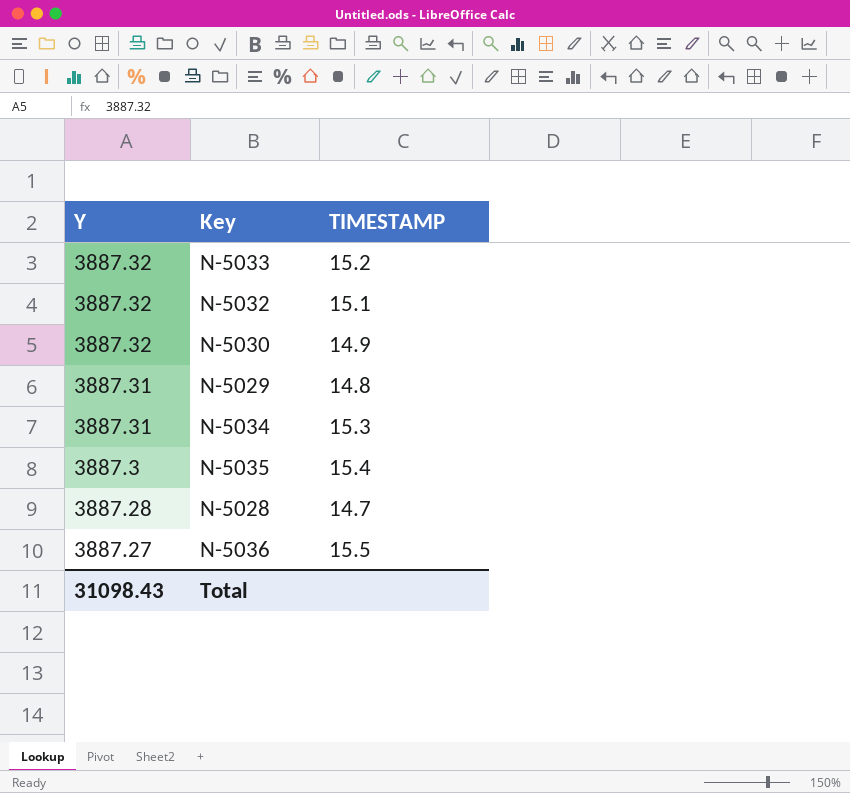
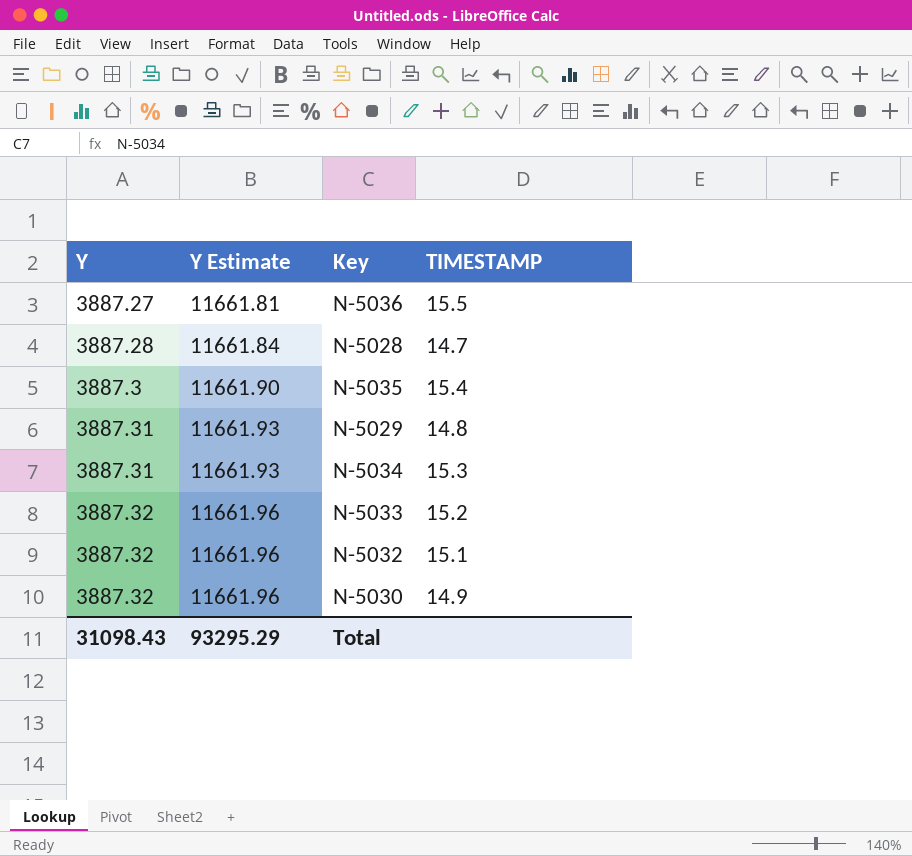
row order: Y descending -> Y ascending
column Y Estimate | formula: none -> [Y] * 3

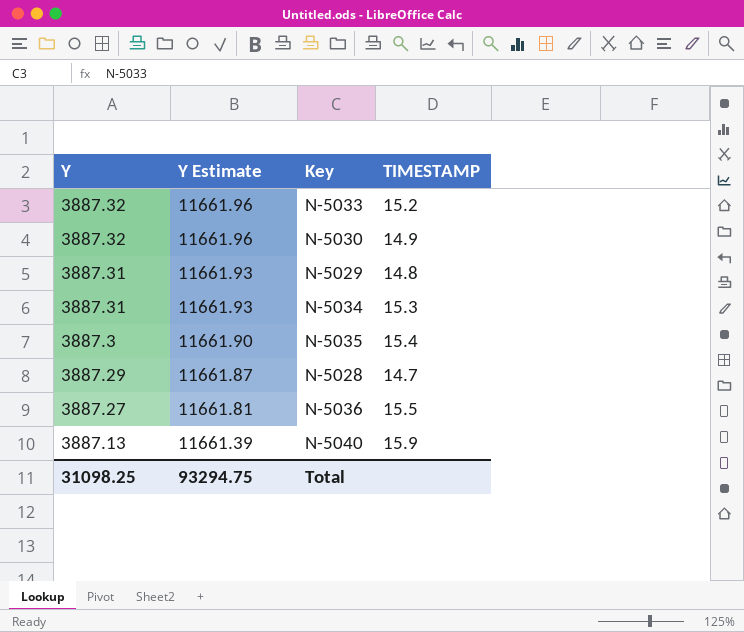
row order: Y ascending -> Y descending
row N-5032: 3887.32 | 11661.96 | 15.1 -> none
N-5028 | Y: 3887.28 -> 3887.29
N-5028 | Y Estimate: 11661.84 -> 11661.87
row N-5040: none -> 3887.13 | 11661.39 | 15.9
Total | Y: 31098.43 -> 31098.25
Total | Y Estimate: 93295.29 -> 93294.75

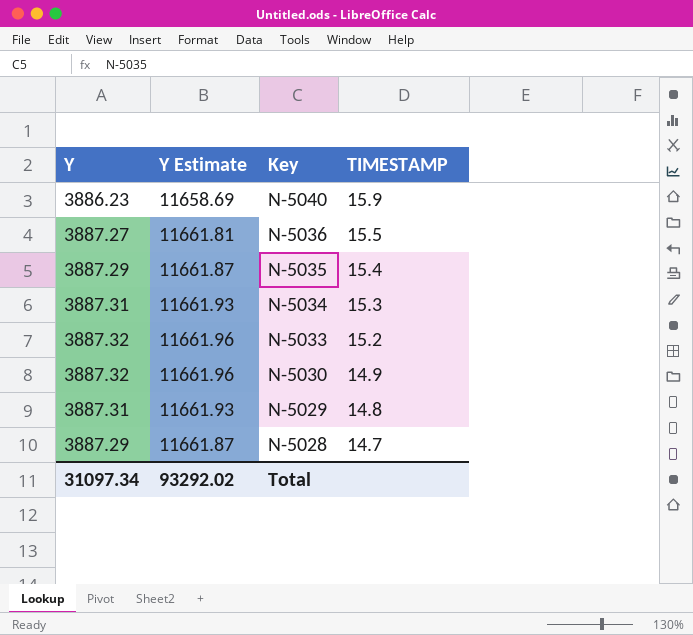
row order: Y descending -> Key descending
N-5040 | Y: 3887.13 -> 3886.23
N-5040 | Y Estimate: 11661.39 -> 11658.69
N-5035 | Y: 3887.3 -> 3887.29
N-5035 | Y Estimate: 11661.90 -> 11661.87
Total | Y: 31098.25 -> 31097.34
Total | Y Estimate: 93294.75 -> 93292.02

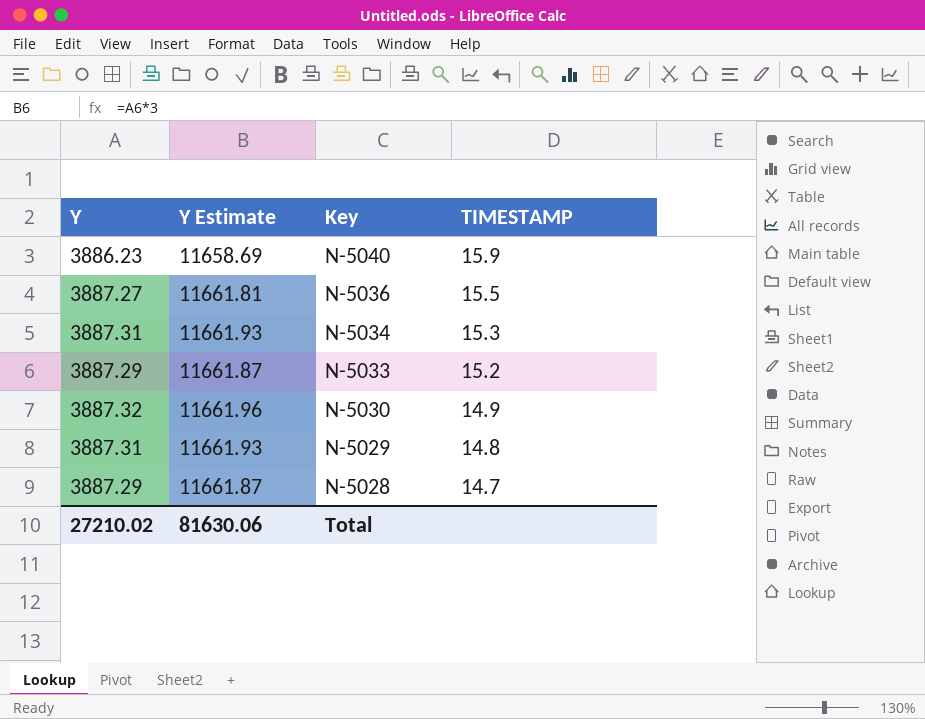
row N-5035: 3887.29 | 11661.87 | 15.4 -> none
N-5033 | Y: 3887.32 -> 3887.29
N-5033 | Y Estimate: 11661.96 -> 11661.87
Total | Y: 31097.34 -> 27210.02
Total | Y Estimate: 93292.02 -> 81630.06

